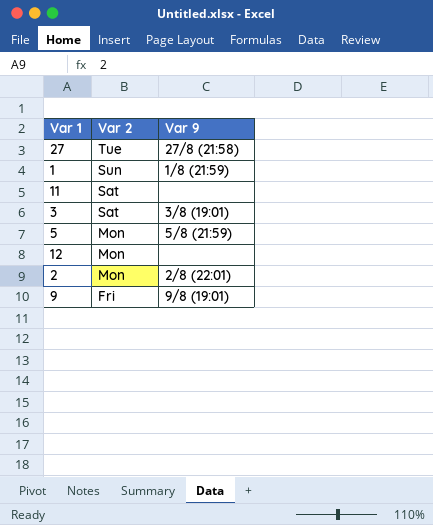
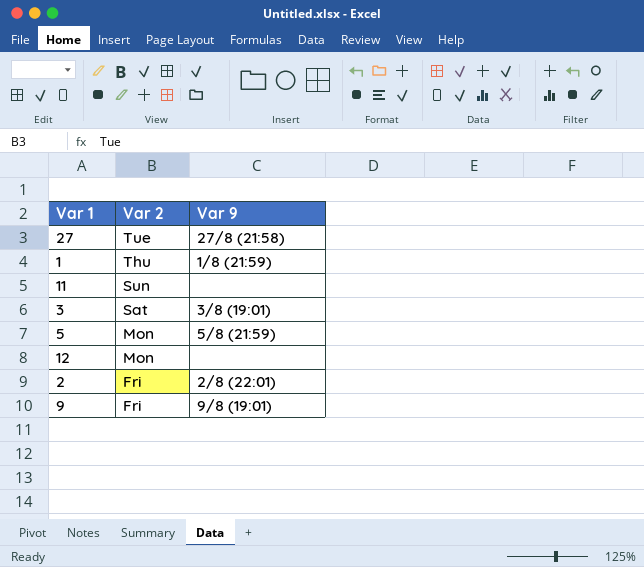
1 | Var 2: Sun -> Thu
11 | Var 2: Sat -> Sun
2 | Var 2: Mon -> Fri

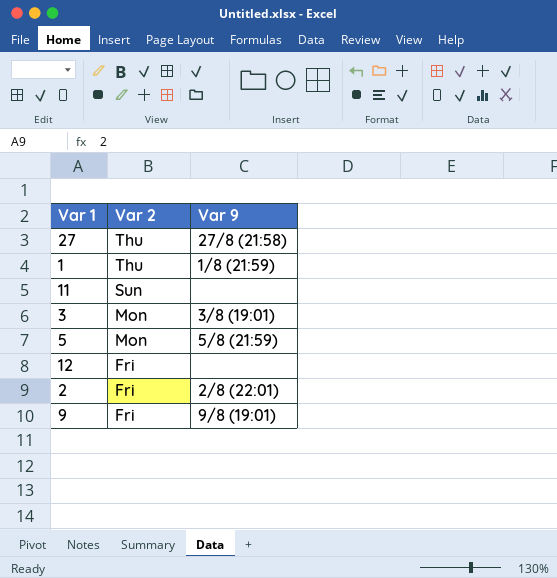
27 | Var 2: Tue -> Thu
3 | Var 2: Sat -> Mon
12 | Var 2: Mon -> Fri

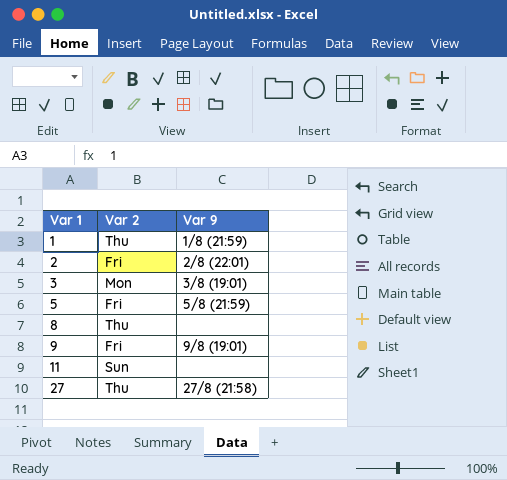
row order: Var 2 descending -> Var 1 ascending
row 12: Fri | none -> none
5 | Var 2: Mon -> Fri
row 8: none -> Thu | none

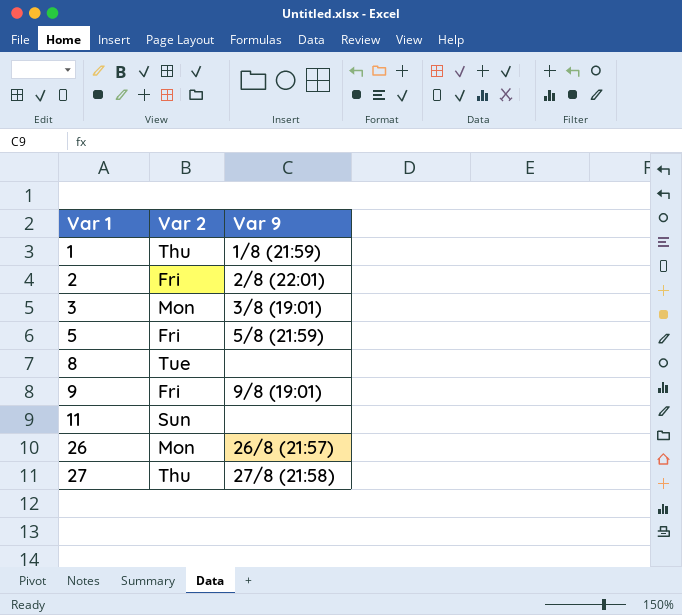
8 | Var 2: Thu -> Tue
row 26: none -> Mon | 26/8 (21:57)

